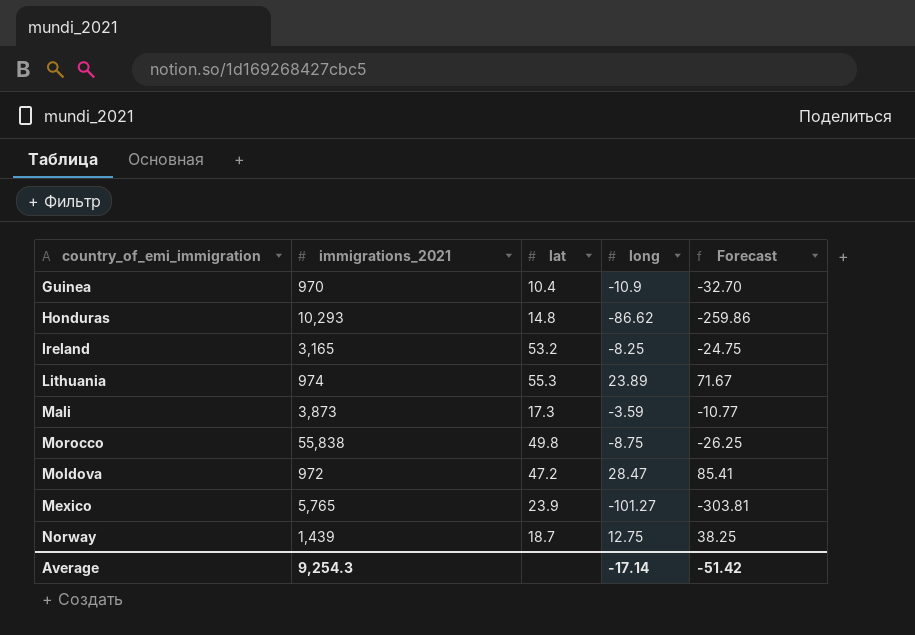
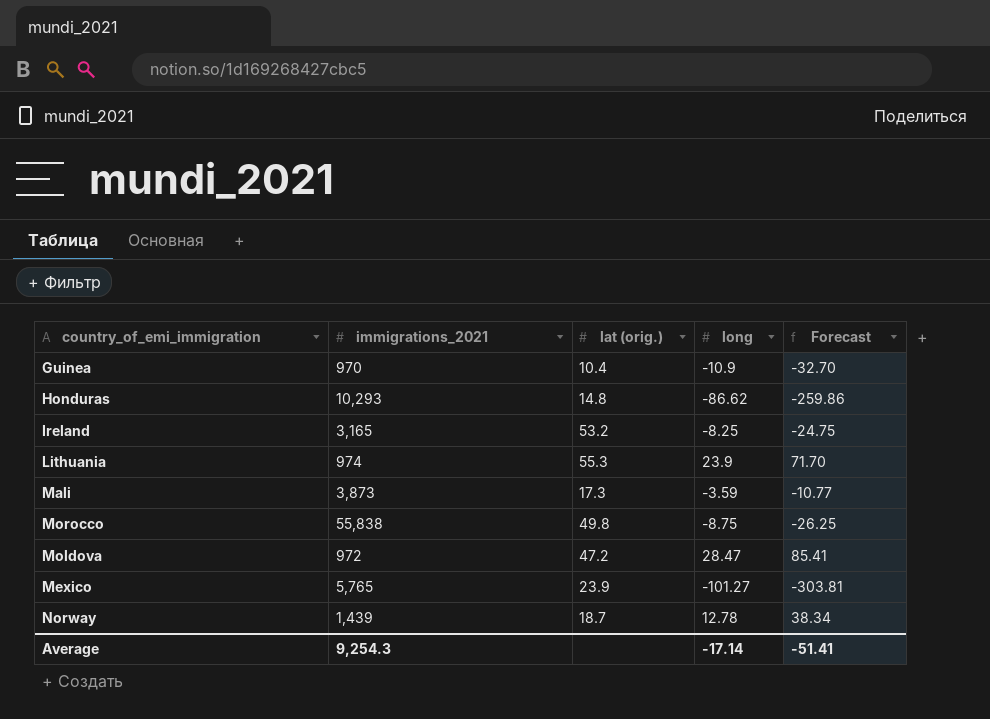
column name: lat -> lat (orig.)
Lithuania | long: 23.89 -> 23.9
Lithuania | Forecast: 71.67 -> 71.70
Norway | long: 12.75 -> 12.78
Norway | Forecast: 38.25 -> 38.34
Average | Forecast: -51.42 -> -51.41

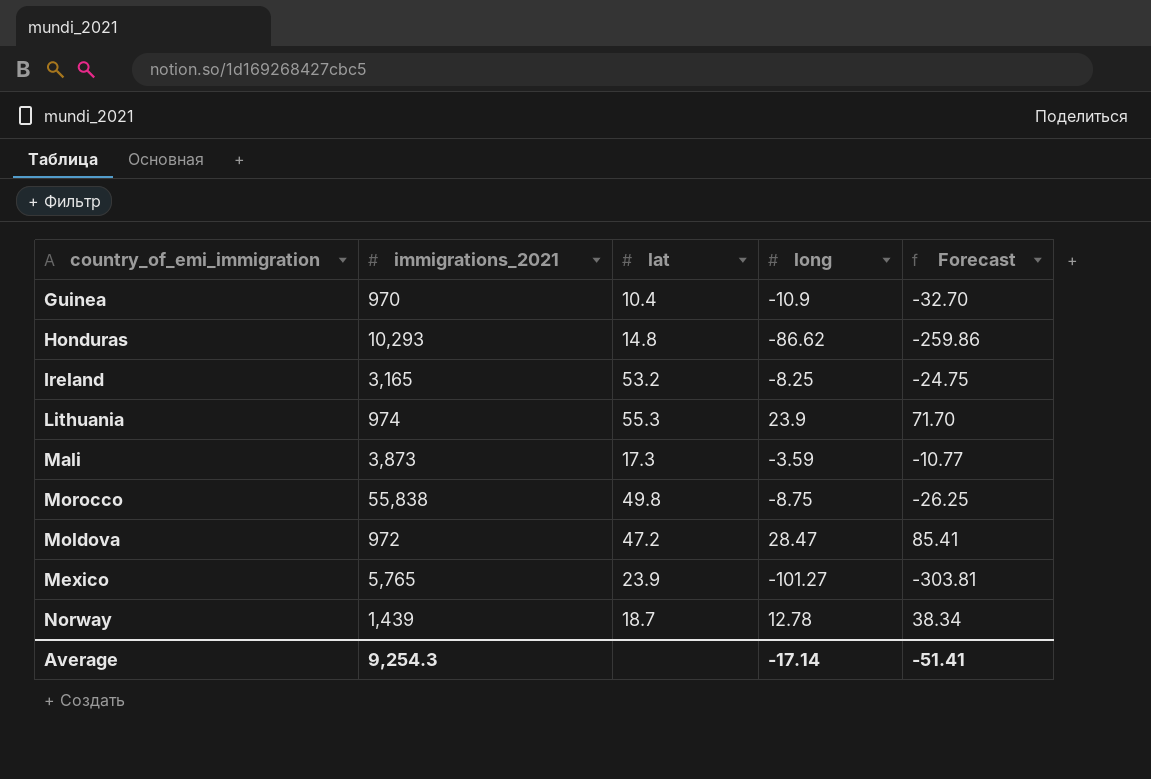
column name: lat (orig.) -> lat

